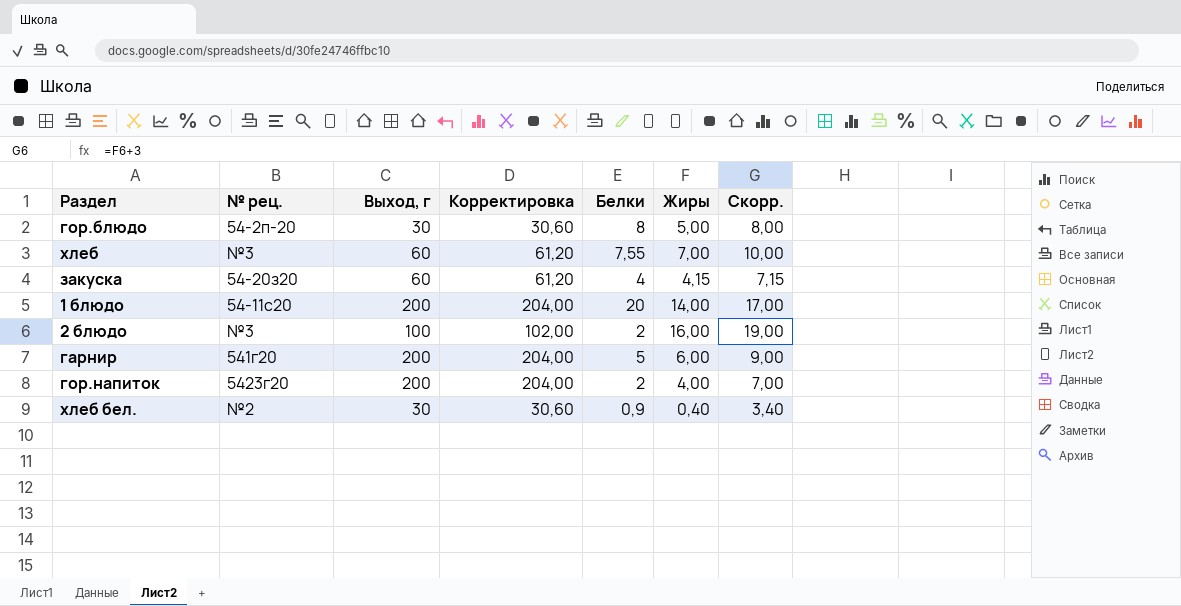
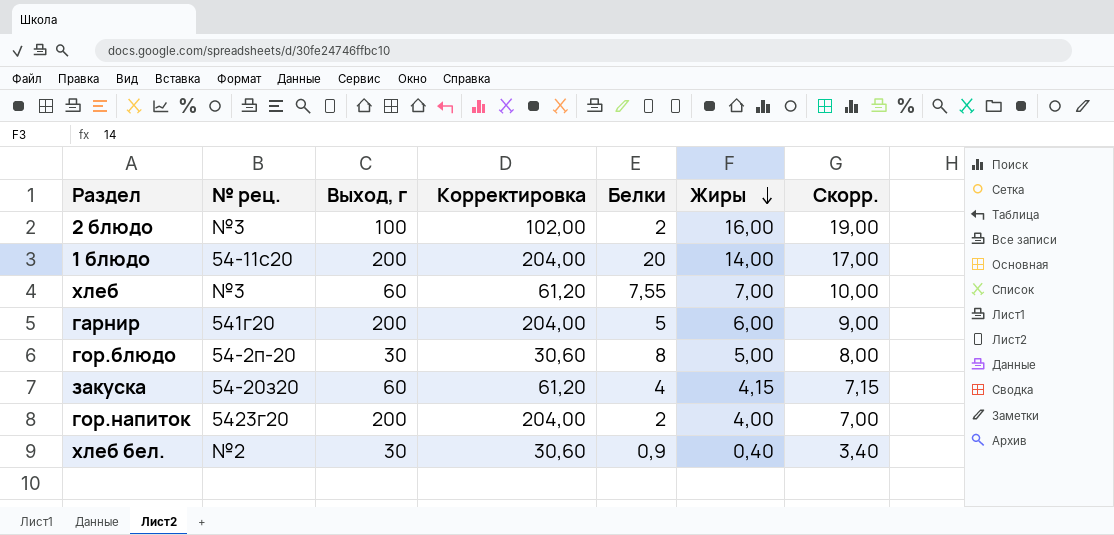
row order: none -> Жиры descending

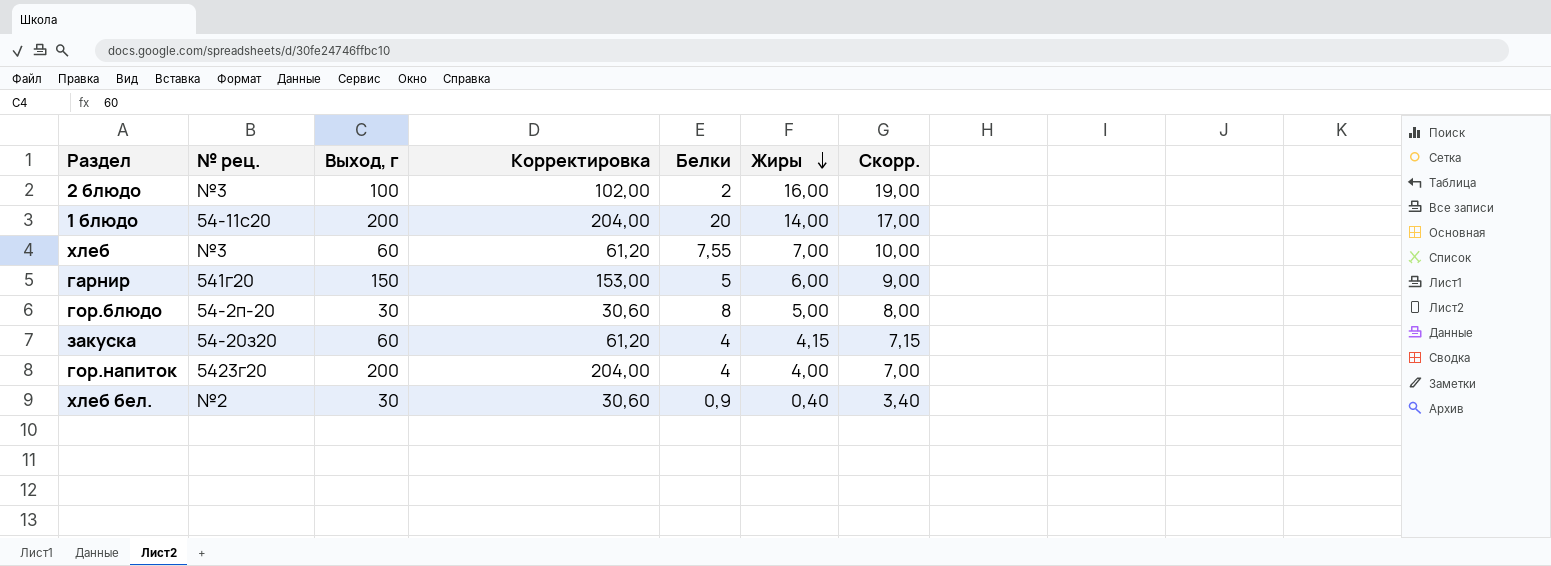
гарнир | Выход, г: 200 -> 150
гарнир | Корректировка: 204,00 -> 153,00
гор.напиток | Белки: 2 -> 4

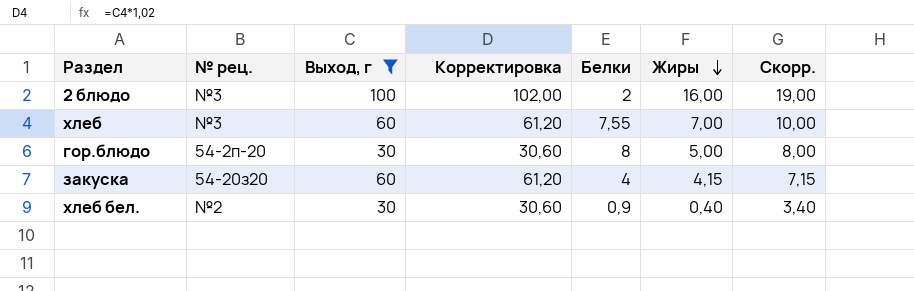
filter: none -> Выход, г <= 100

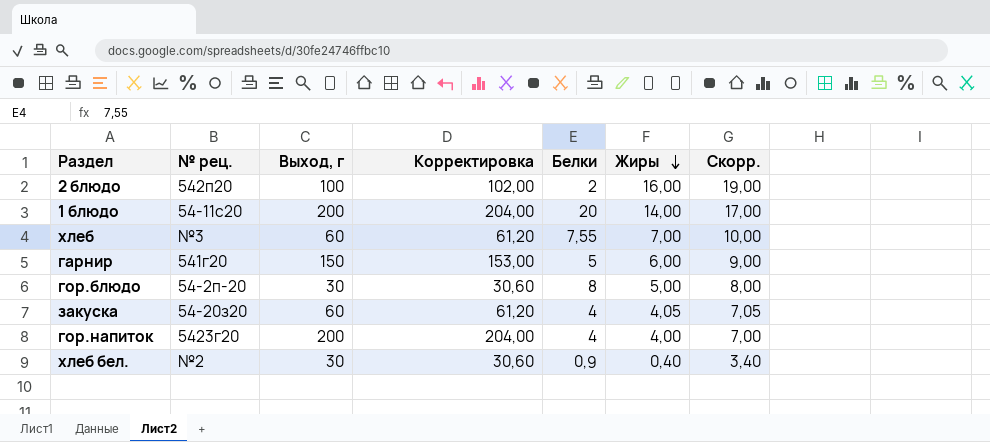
filter: Выход, г <= 100 -> none
2 блюдо | № рец.: №3 -> 542п20
закуска | Жиры: 4,15 -> 4,05
закуска | Скорр.: 7,15 -> 7,05

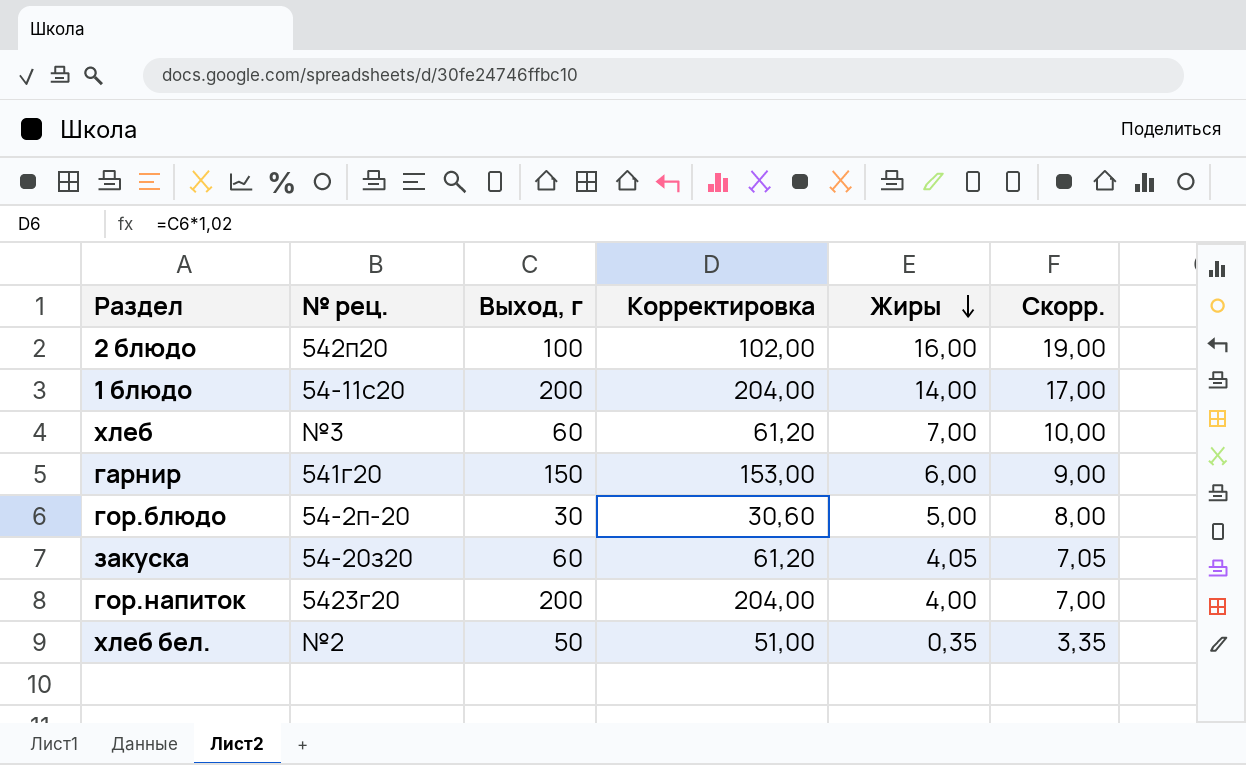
column Белки | position: 5 -> none
хлеб бел. | Выход, г: 30 -> 50
хлеб бел. | Корректировка: 30,60 -> 51,00
хлеб бел. | Жиры: 0,40 -> 0,35
хлеб бел. | Скорр.: 3,40 -> 3,35

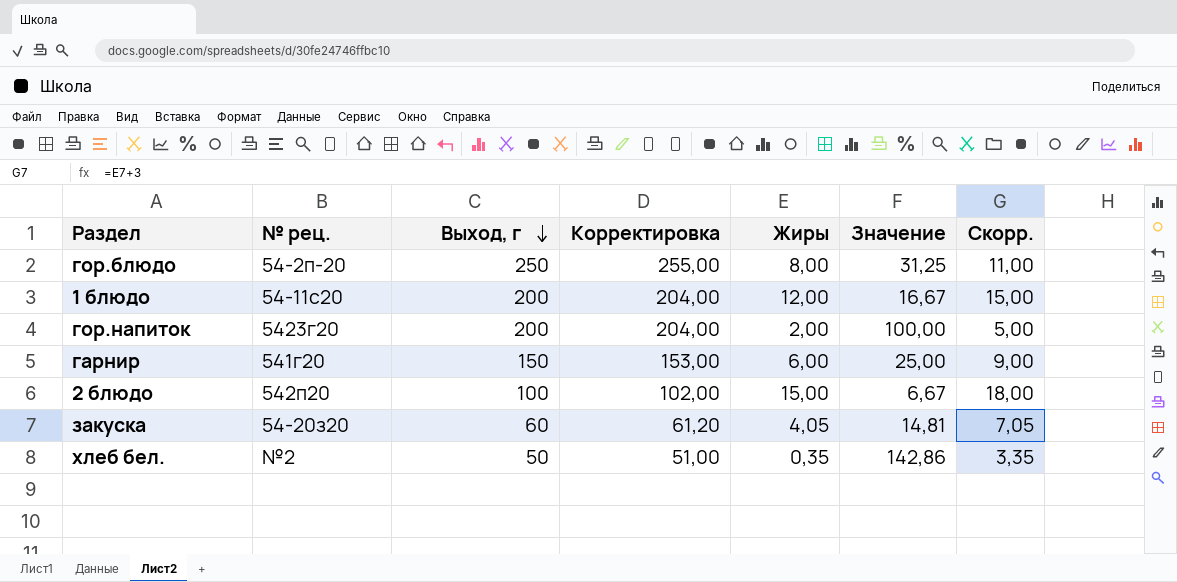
row order: Жиры descending -> Выход, г descending
column Значение | formula: none -> [Выход, г] / [Жиры]
row хлеб: №3 | 60 | 61,20 | 7,00 | 10,00 -> none
гор.блюдо | Выход, г: 30 -> 250
гор.блюдо | Корректировка: 30,60 -> 255,00
гор.блюдо | Жиры: 5,00 -> 8,00
гор.блюдо | Скорр.: 8,00 -> 11,00
1 блюдо | Жиры: 14,00 -> 12,00
1 блюдо | Скорр.: 17,00 -> 15,00
гор.напиток | Жиры: 4,00 -> 2,00
гор.напиток | Скорр.: 7,00 -> 5,00
2 блюдо | Жиры: 16,00 -> 15,00
2 блюдо | Скорр.: 19,00 -> 18,00

